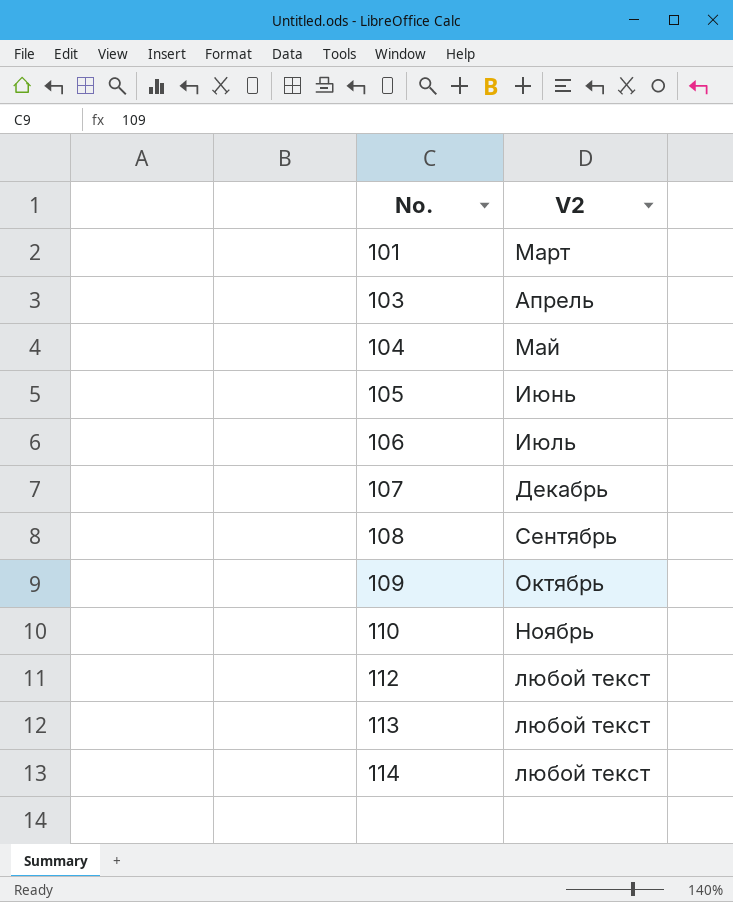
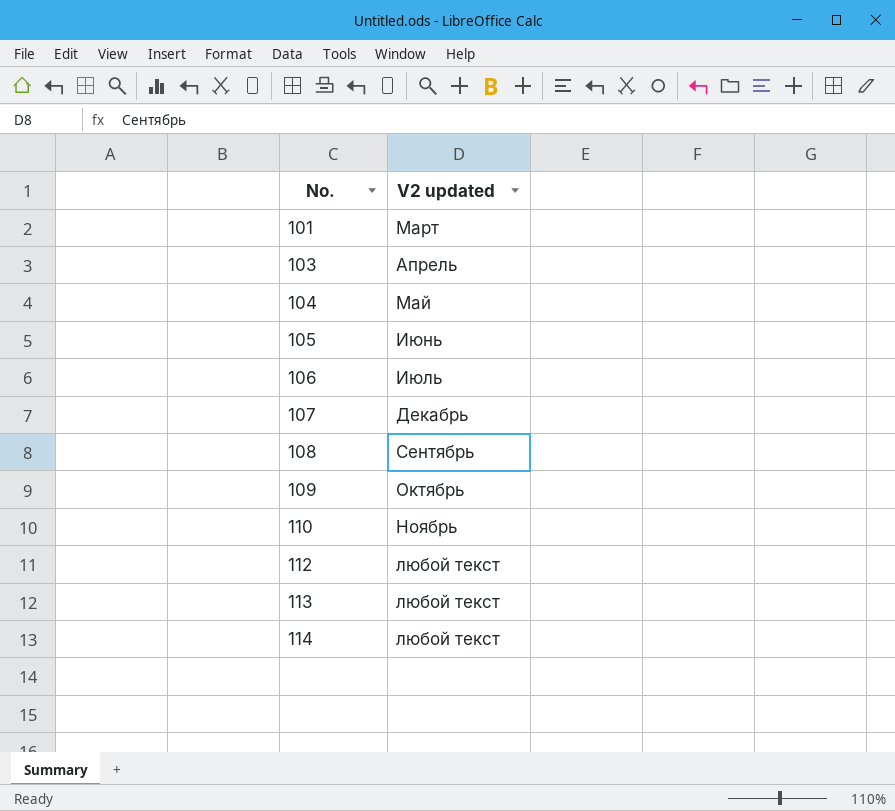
column name: V2 -> V2 updated

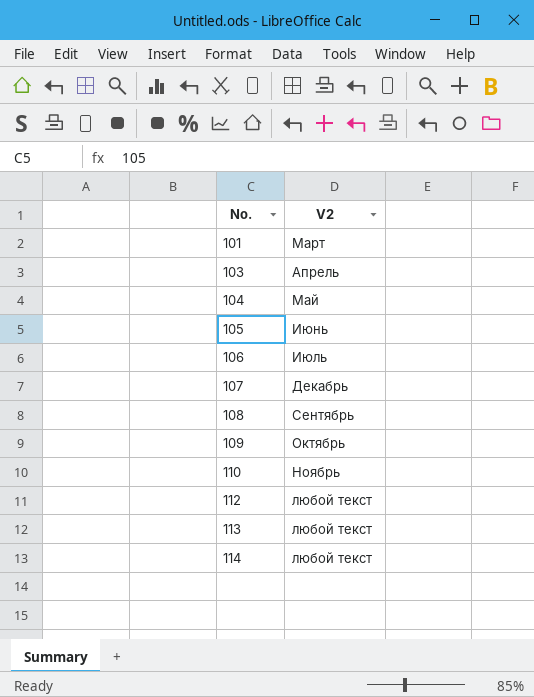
column name: V2 updated -> V2

